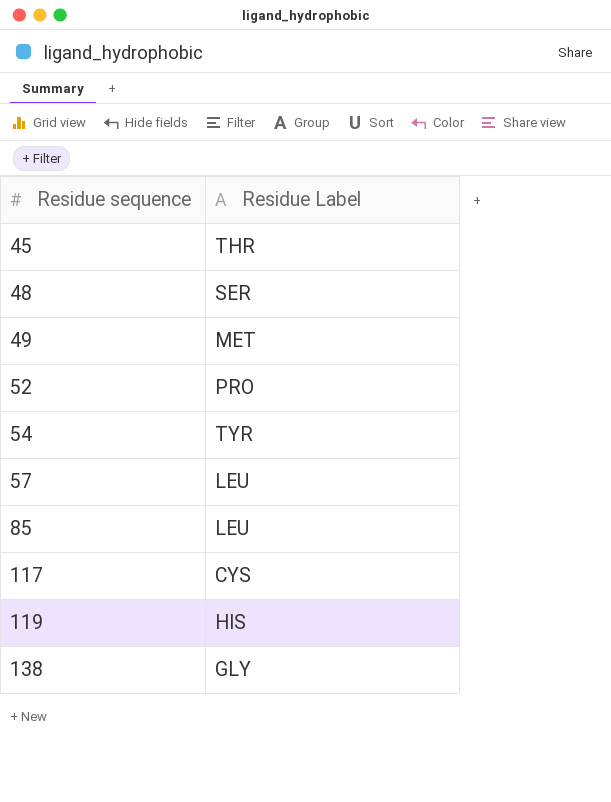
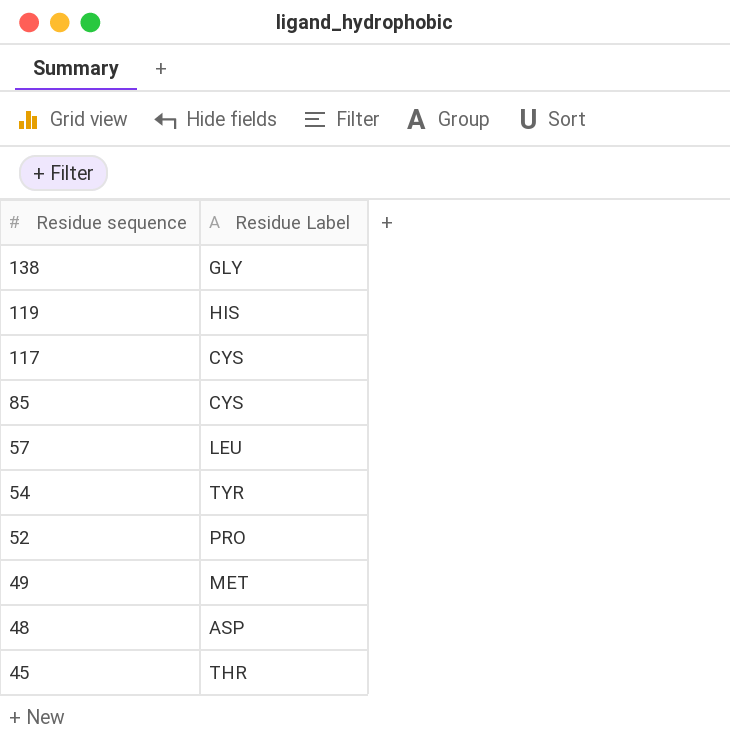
row order: Residue sequence ascending -> Residue sequence descending
85 | Residue Label: LEU -> CYS
48 | Residue Label: SER -> ASP

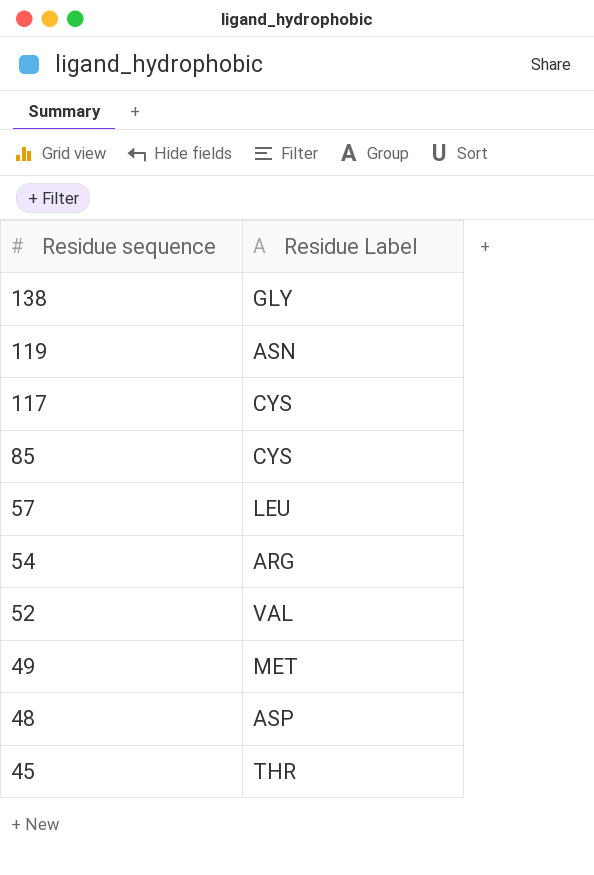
119 | Residue Label: HIS -> ASN
54 | Residue Label: TYR -> ARG
52 | Residue Label: PRO -> VAL

